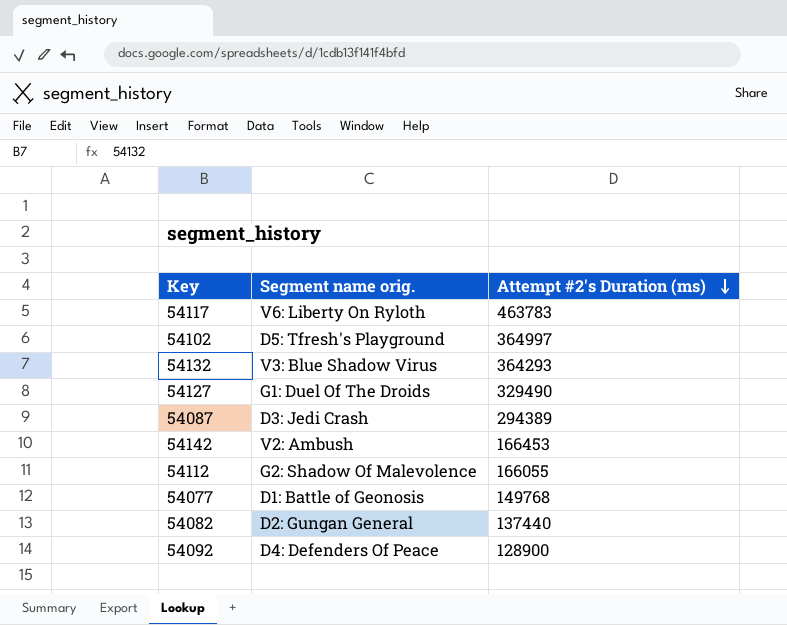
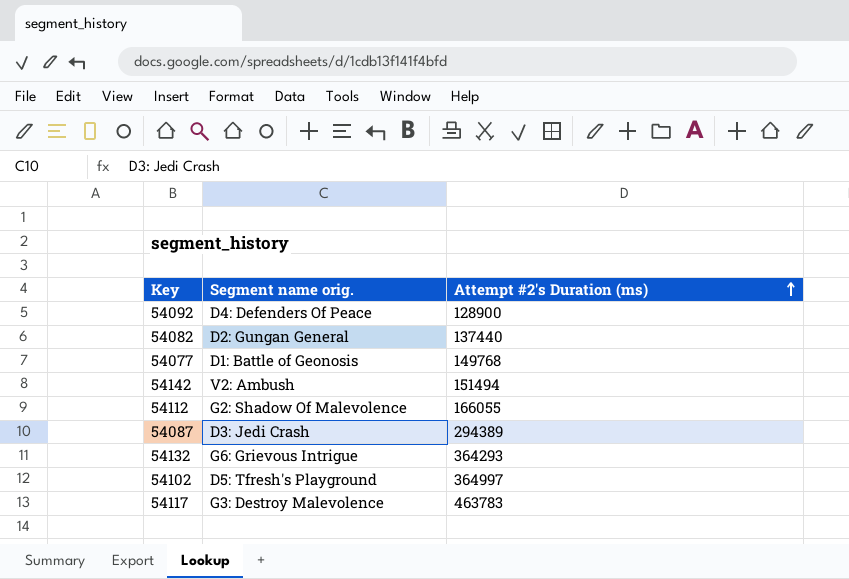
row order: Attempt #2's Duration (ms) descending -> Attempt #2's Duration (ms) ascending
row 54127: G1: Duel Of The Droids | 329490 -> none
54142 | Attempt #2's Duration (ms): 166453 -> 151494
54132 | Segment name orig.: V3: Blue Shadow Virus -> G6: Grievous Intrigue
54117 | Segment name orig.: V6: Liberty On Ryloth -> G3: Destroy Malevolence

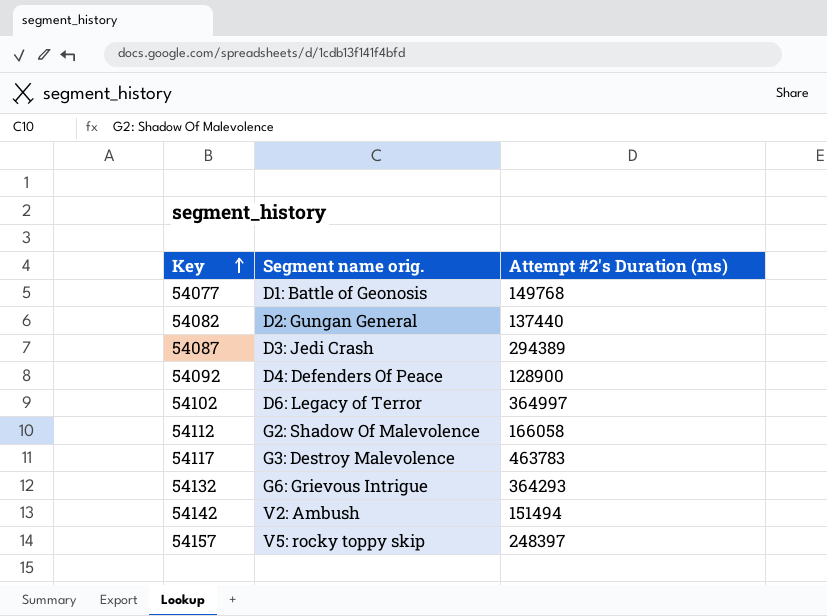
row order: Attempt #2's Duration (ms) ascending -> Key ascending
54102 | Segment name orig.: D5: Tfresh's Playground -> D6: Legacy of Terror
54112 | Attempt #2's Duration (ms): 166055 -> 166058
row 54157: none -> V5: rocky toppy skip | 248397

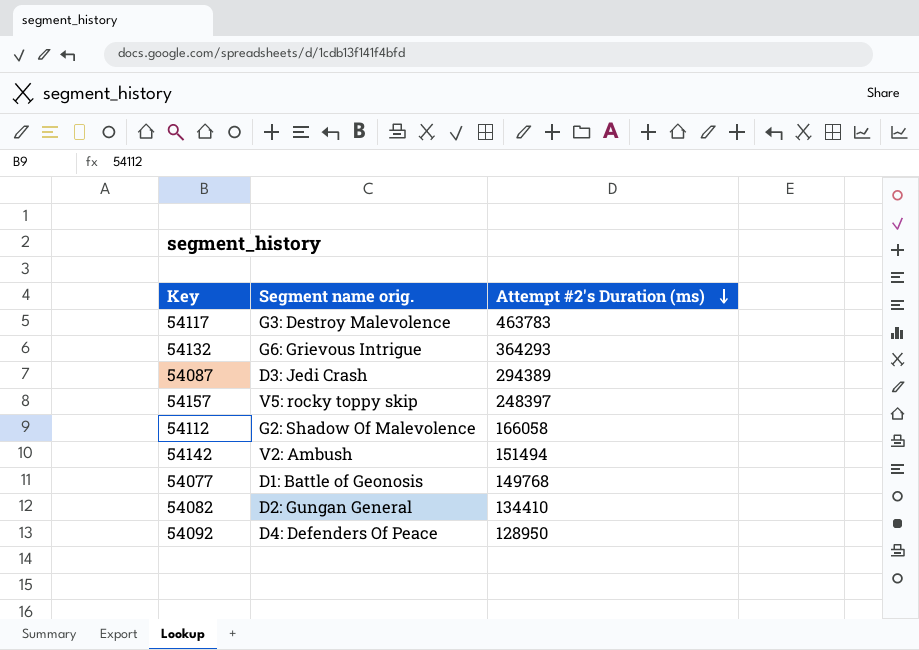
row order: Key ascending -> Attempt #2's Duration (ms) descending
row 54102: D6: Legacy of Terror | 364997 -> none
54082 | Attempt #2's Duration (ms): 137440 -> 134410
54092 | Attempt #2's Duration (ms): 128900 -> 128950

